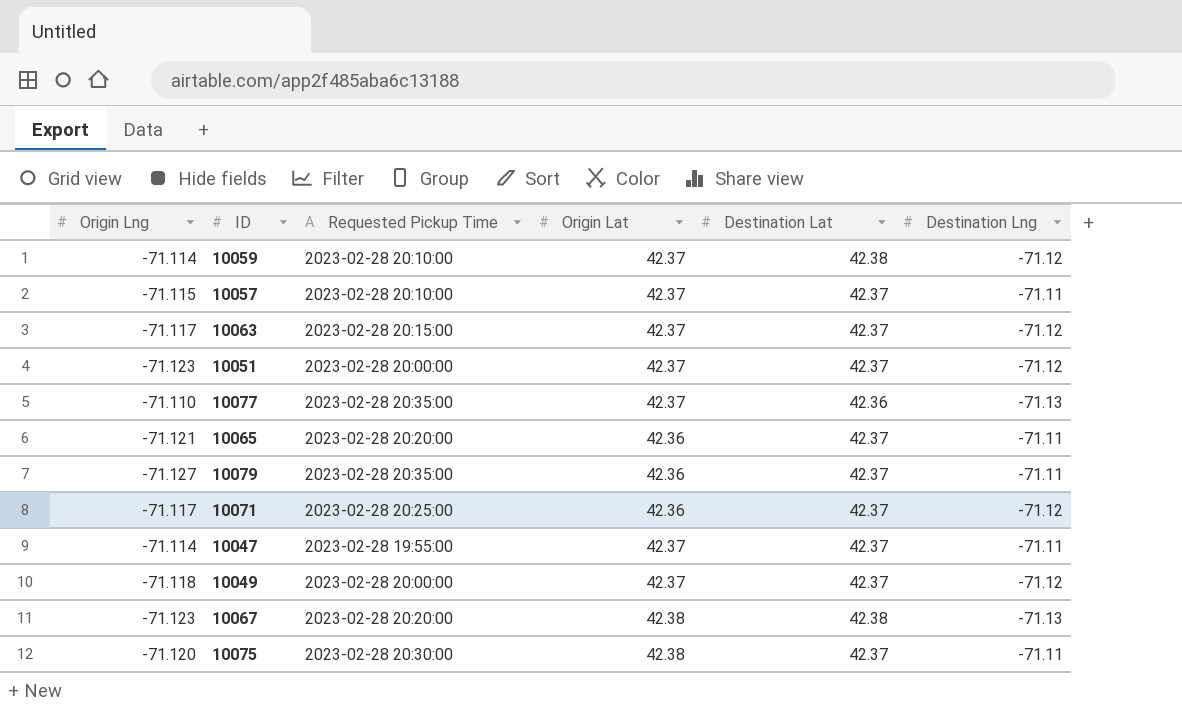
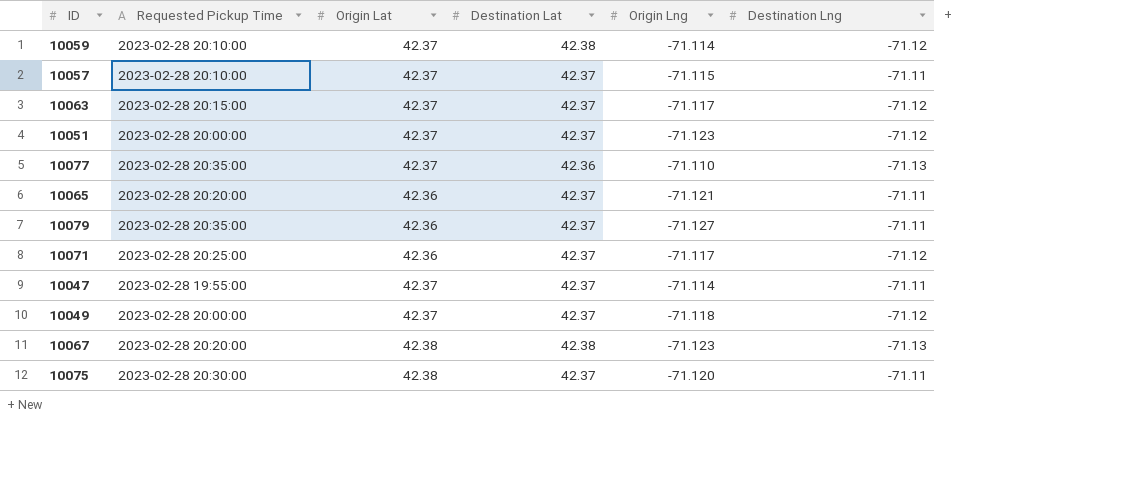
column Origin Lng | position: 1 -> 5

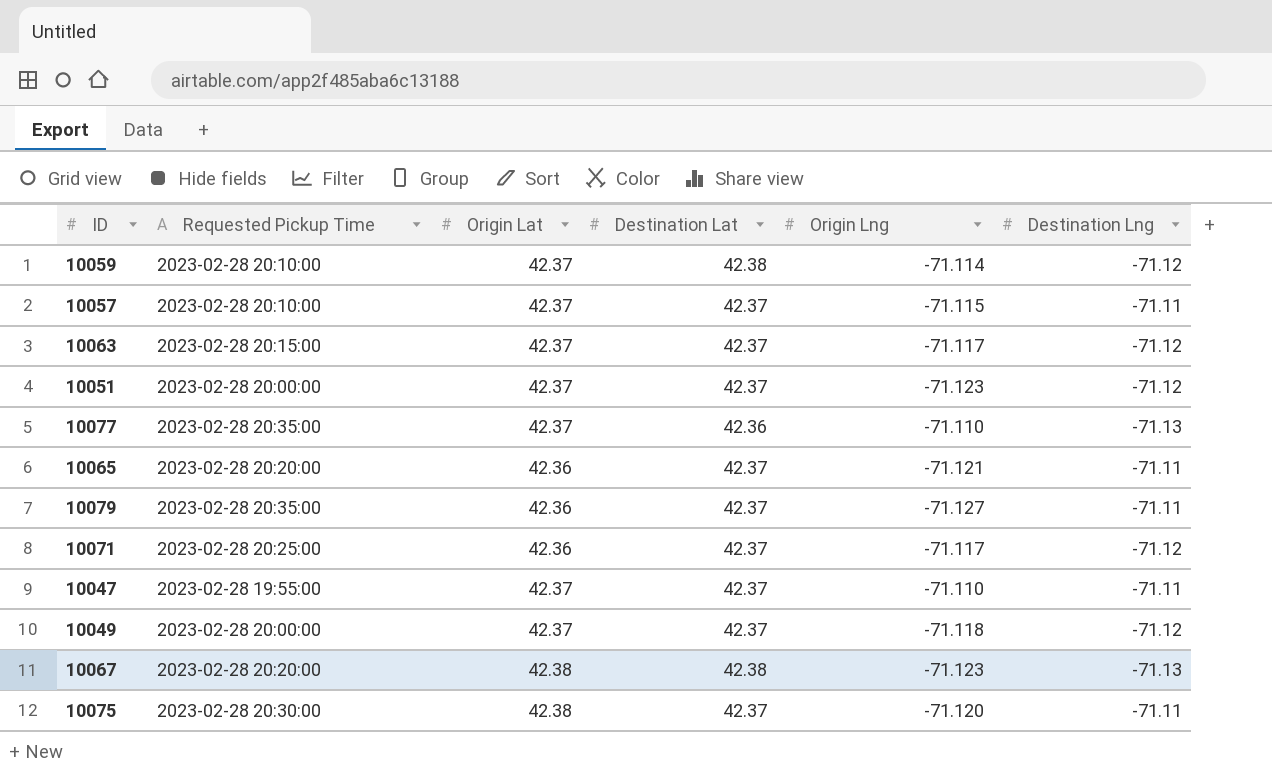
10047 | Origin Lng: -71.114 -> -71.110

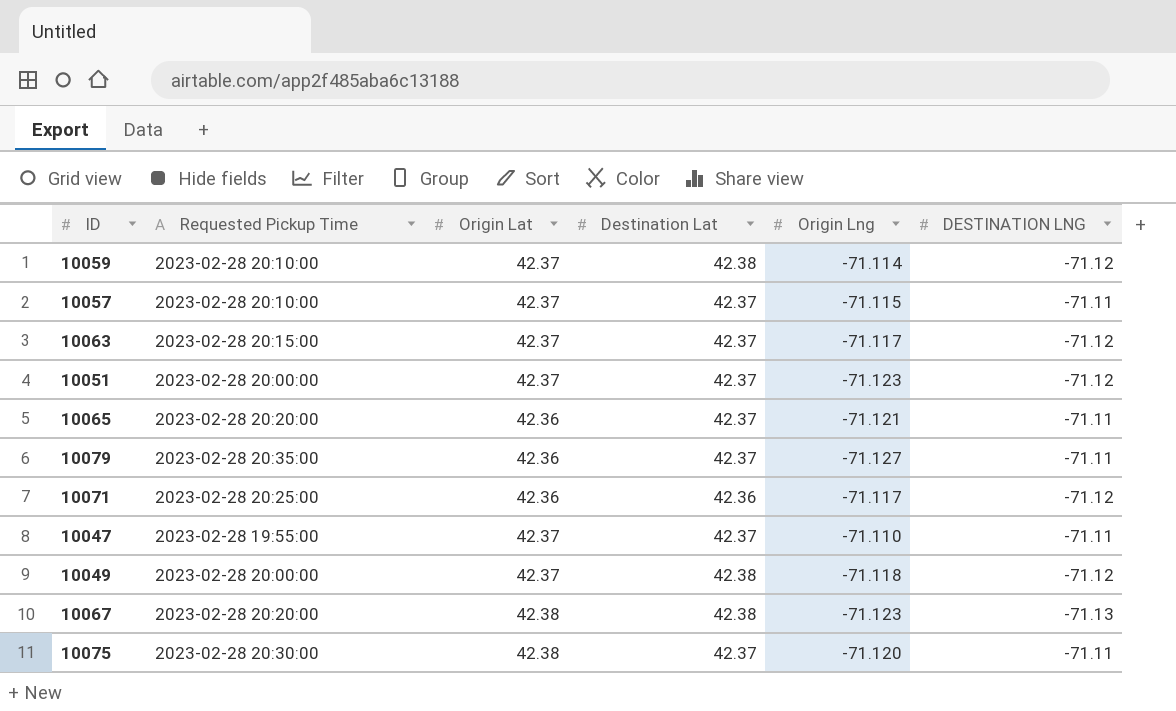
column name: Destination Lng -> DESTINATION LNG
row 10077: 2023-02-28 20:35:00 | 42.37 | 42.36 | -71.110 | -71.13 -> none
10071 | Destination Lat: 42.37 -> 42.36
10049 | Destination Lat: 42.37 -> 42.38

